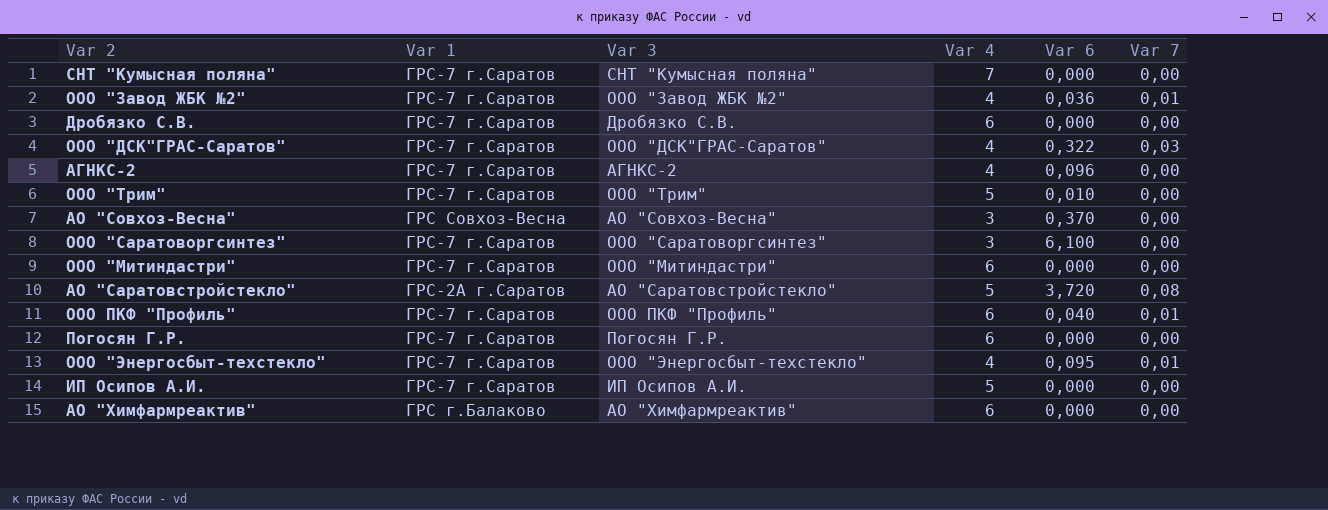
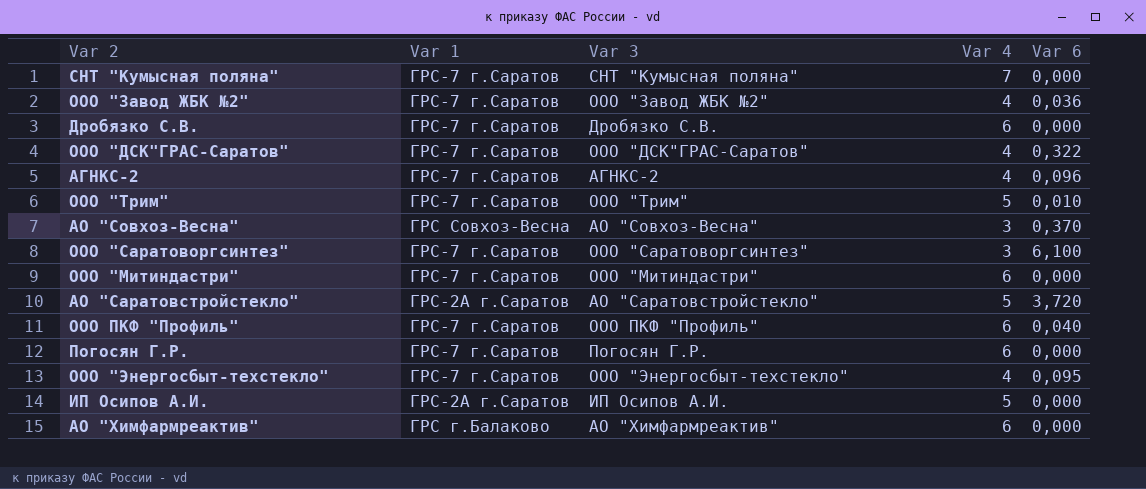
column Var 7 | position: 6 -> none
ИП Осипов А.И. | Var 1: ГРС-7 г.Саратов -> ГРС-2А г.Саратов

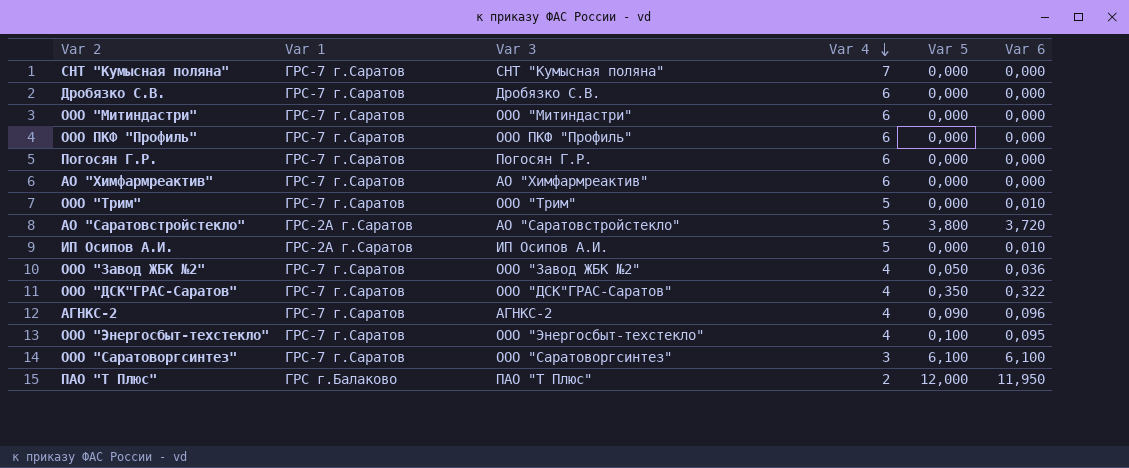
row order: none -> Var 4 descending
column Var 5 | position: none -> 5
row АО "Совхоз-Весна": ГРС Совхоз-Весна | АО "Совхоз-Весна" | 3 | 0,370 -> none
ООО ПКФ "Профиль" | Var 6: 0,040 -> 0,000
АО "Химфармреактив" | Var 1: ГРС г.Балаково -> ГРС-7 г.Саратов
ИП Осипов А.И. | Var 6: 0,000 -> 0,010
row ПАО "Т Плюс": none -> ГРС г.Балаково | ПАО "Т Плюс" | 2 | 12,000 | 11,950

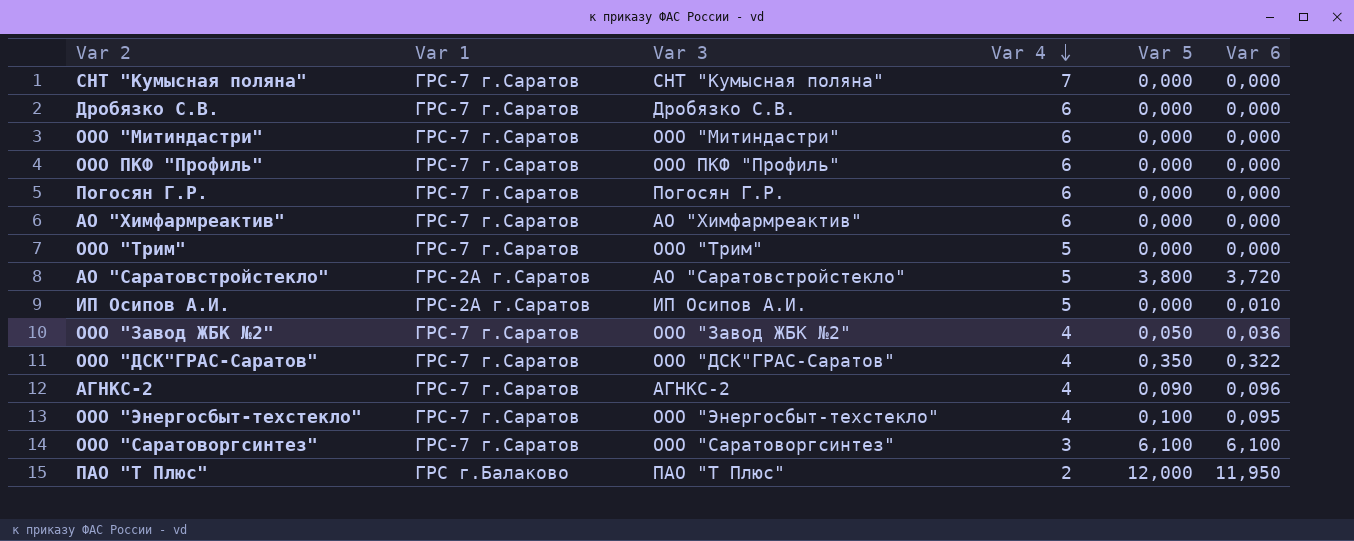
ООО "Трим" | Var 6: 0,010 -> 0,000

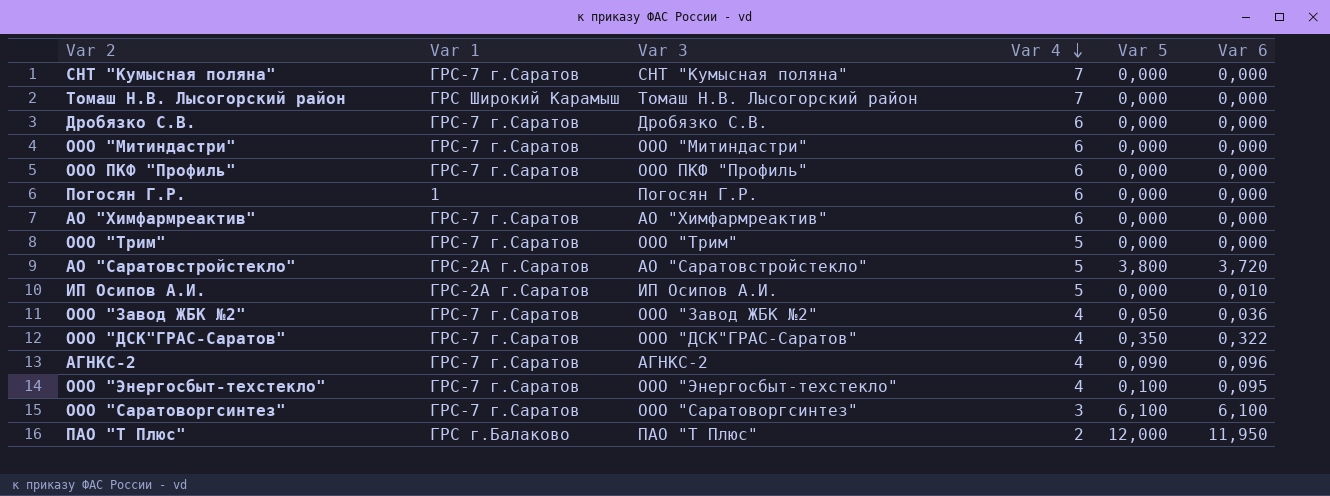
row Томаш Н.В. Лысогорский район: none -> ГРС Широкий Карамыш | Томаш Н.В. Лысогорский район | 7 | 0,000 | 0,000
Погосян Г.Р. | Var 1: ГРС-7 г.Саратов -> 1

